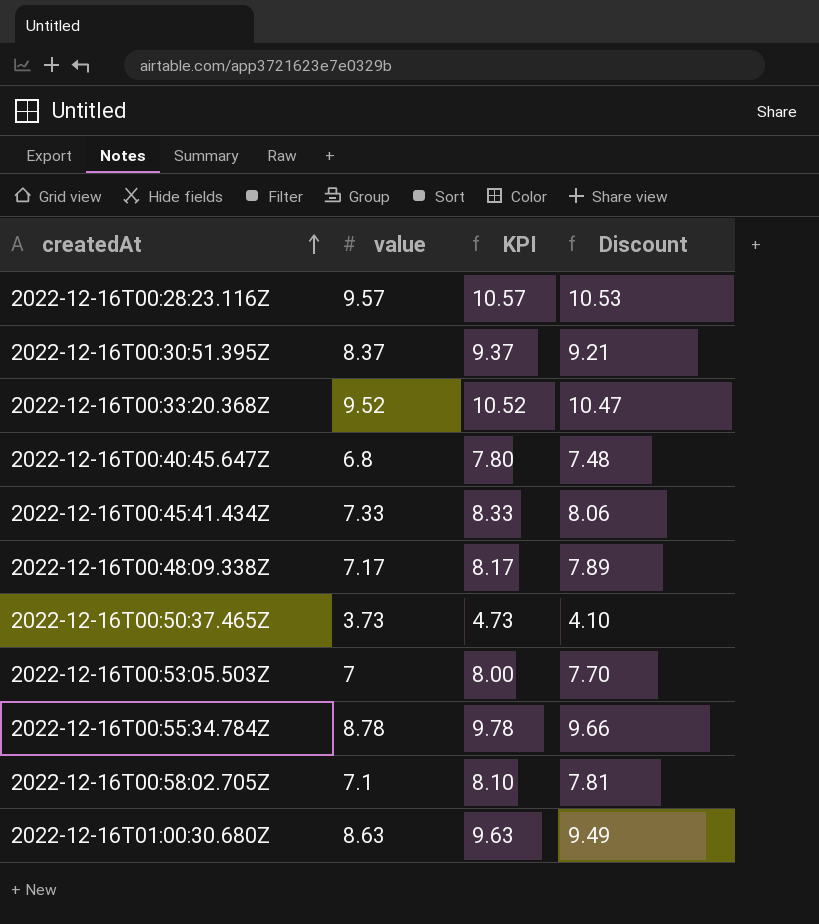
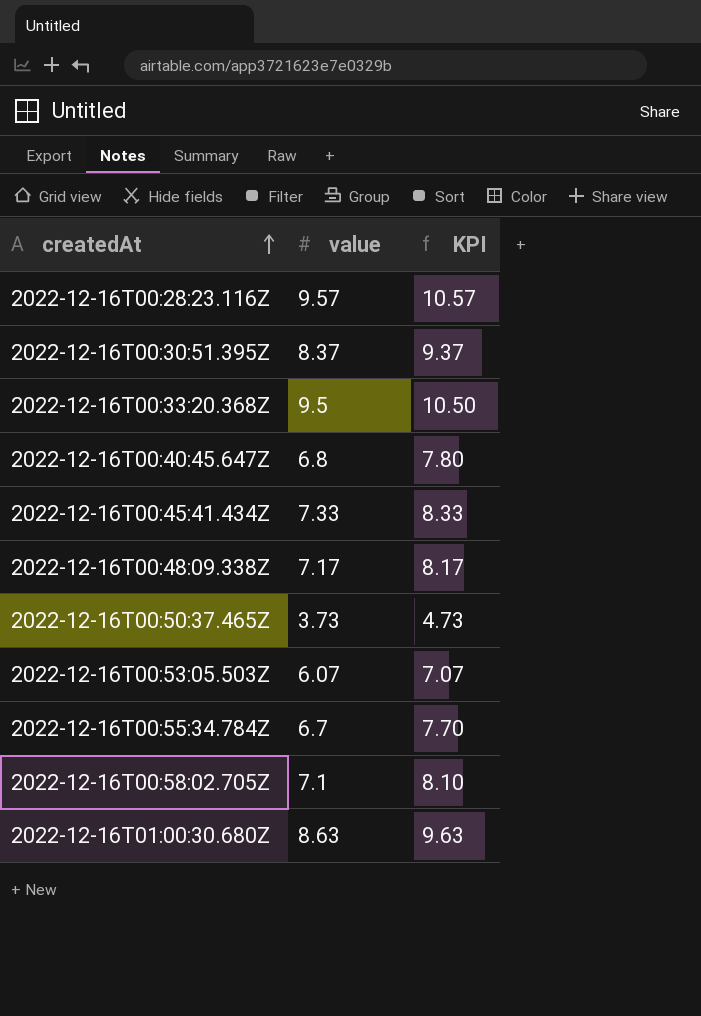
column Discount | formula: [value] * 1.1 -> none
2022-12-16T00:33:20.368Z | value: 9.52 -> 9.5
2022-12-16T00:33:20.368Z | KPI: 10.52 -> 10.50
2022-12-16T00:53:05.503Z | value: 7 -> 6.07
2022-12-16T00:53:05.503Z | KPI: 8.00 -> 7.07
2022-12-16T00:55:34.784Z | value: 8.78 -> 6.7
2022-12-16T00:55:34.784Z | KPI: 9.78 -> 7.70

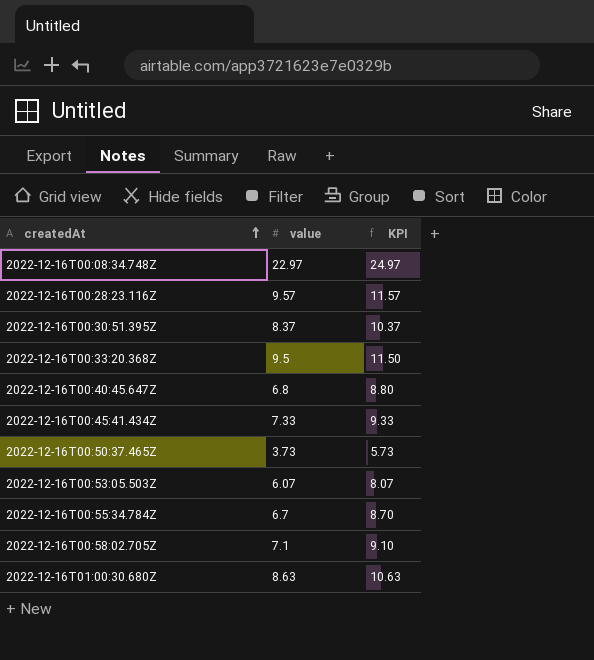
column KPI | formula: [value] + 1 -> [value] + 2
row 2022-12-16T00:48:09.338Z: 7.17 | 8.17 -> none
row 2022-12-16T00:08:34.748Z: none -> 22.97 | 24.97

